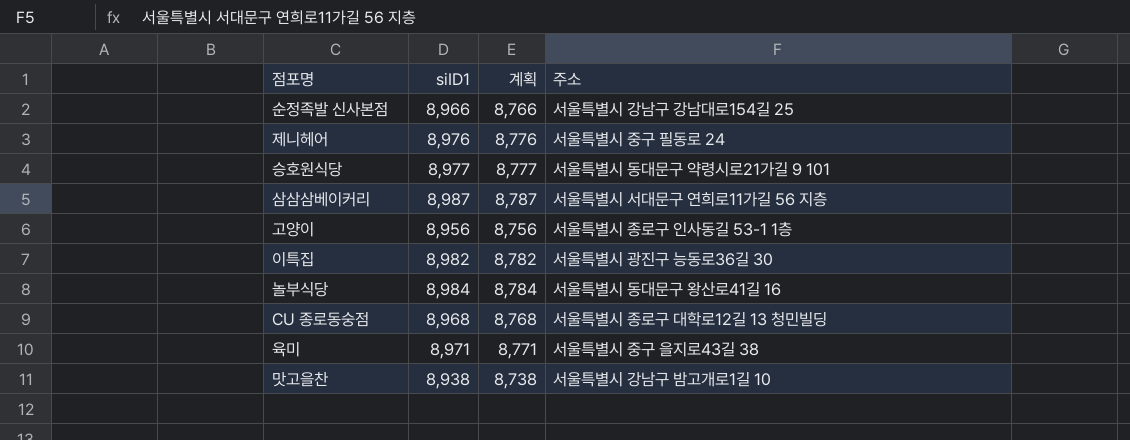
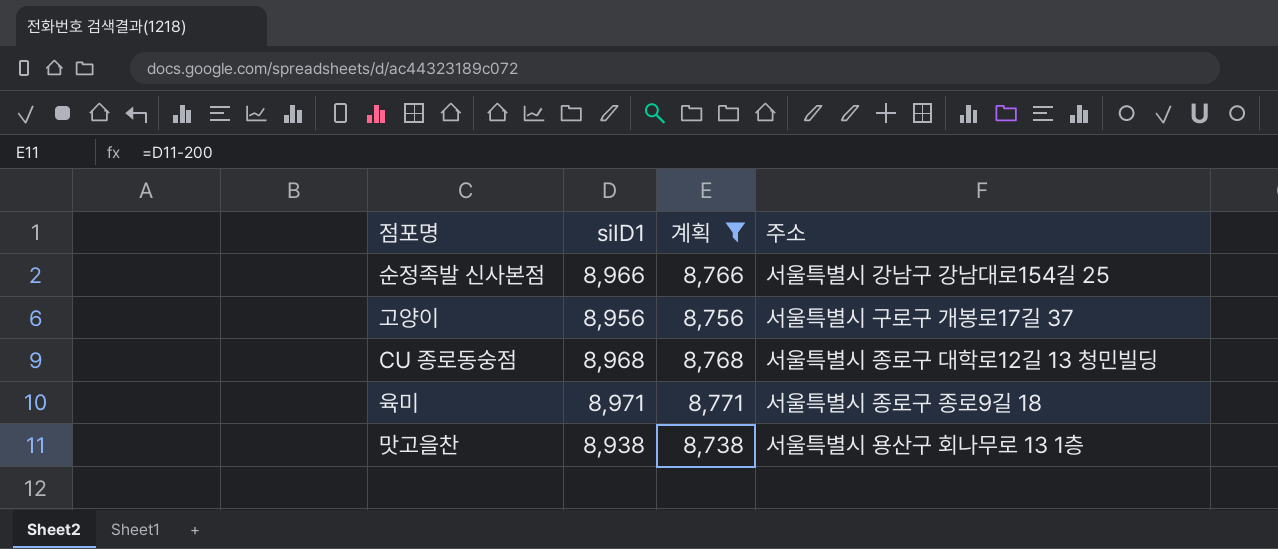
filter: none -> 계획 <= 8,771
고양이 | 주소: 서울특별시 종로구 인사동길 53-1 1층 -> 서울특별시 구로구 개봉로17길 37
육미 | 주소: 서울특별시 중구 을지로43길 38 -> 서울특별시 종로구 종로9길 18
맛고을찬 | 주소: 서울특별시 강남구 밤고개로1길 10 -> 서울특별시 용산구 회나무로 13 1층

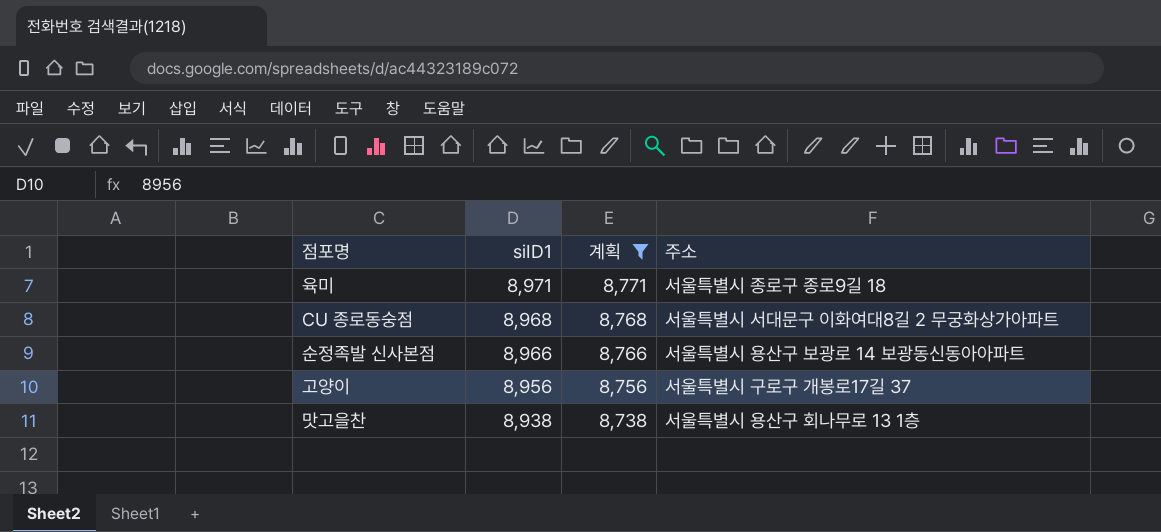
row order: none -> siID1 descending
CU 종로동숭점 | 주소: 서울특별시 종로구 대학로12길 13 청민빌딩 -> 서울특별시 서대문구 이화여대8길 2 무궁화상가아파트
순정족발 신사본점 | 주소: 서울특별시 강남구 강남대로154길 25 -> 서울특별시 용산구 보광로 14 보광동신동아아파트

